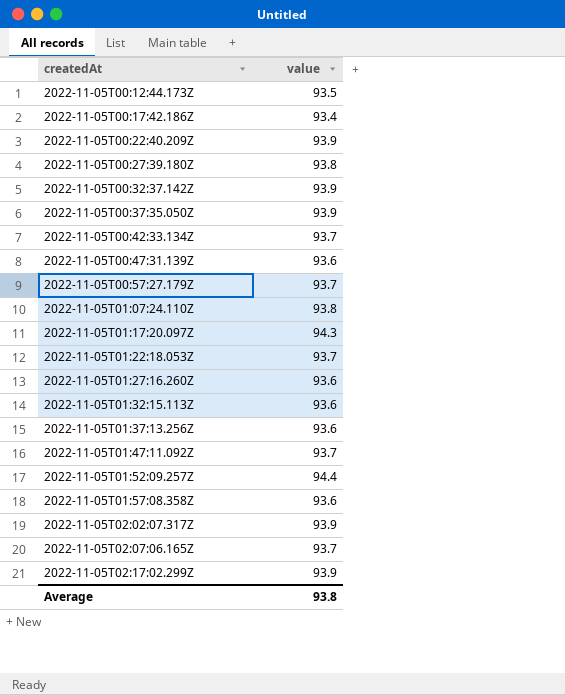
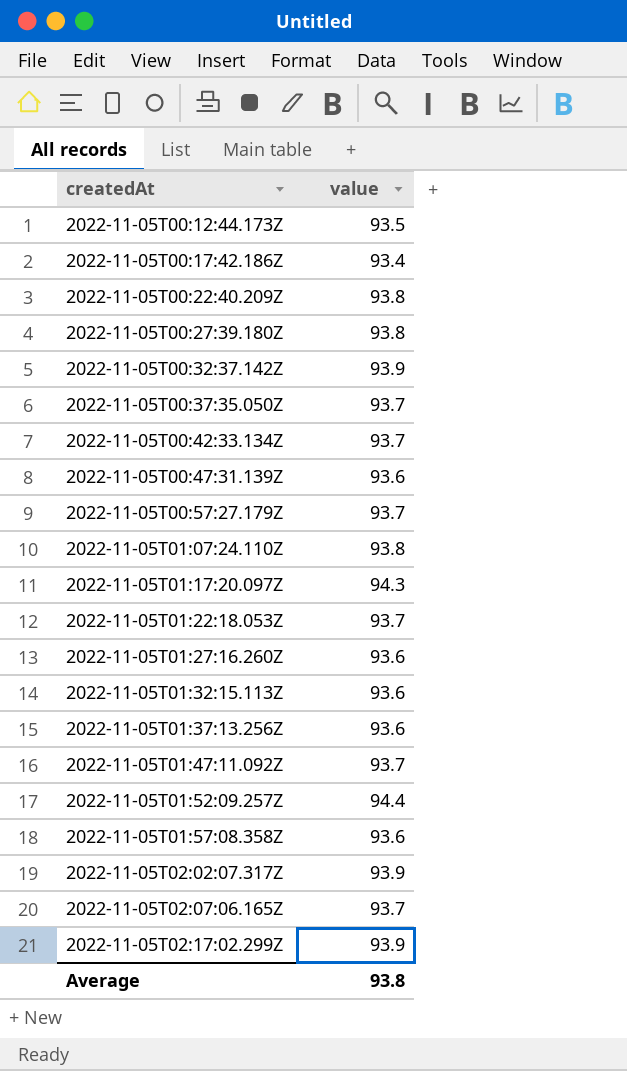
2022-11-05T00:22:40.209Z | value: 93.9 -> 93.8
2022-11-05T00:37:35.050Z | value: 93.9 -> 93.7

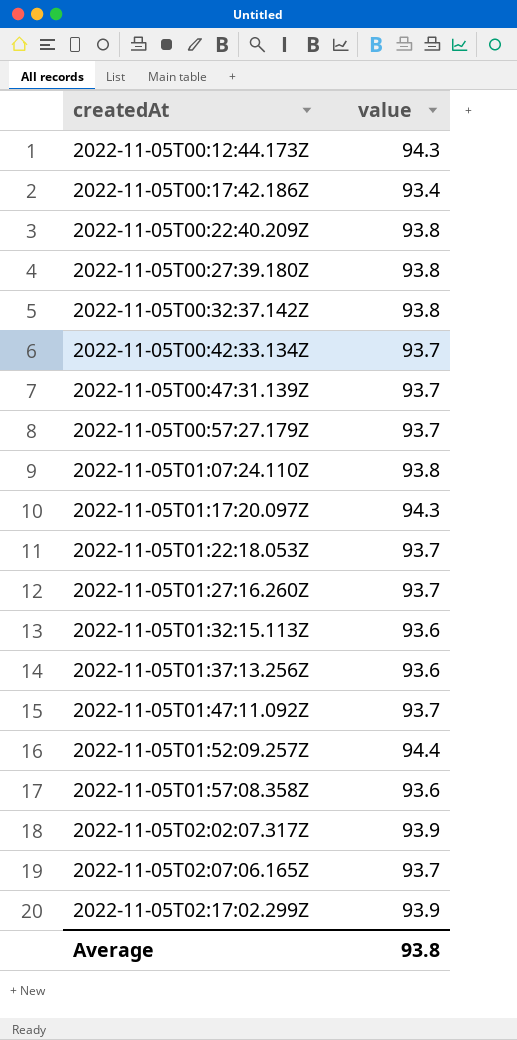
row 2022-11-05T00:37:35.050Z: 93.7 -> none
2022-11-05T00:12:44.173Z | value: 93.5 -> 94.3
2022-11-05T00:32:37.142Z | value: 93.9 -> 93.8
2022-11-05T00:47:31.139Z | value: 93.6 -> 93.7
2022-11-05T01:27:16.260Z | value: 93.6 -> 93.7

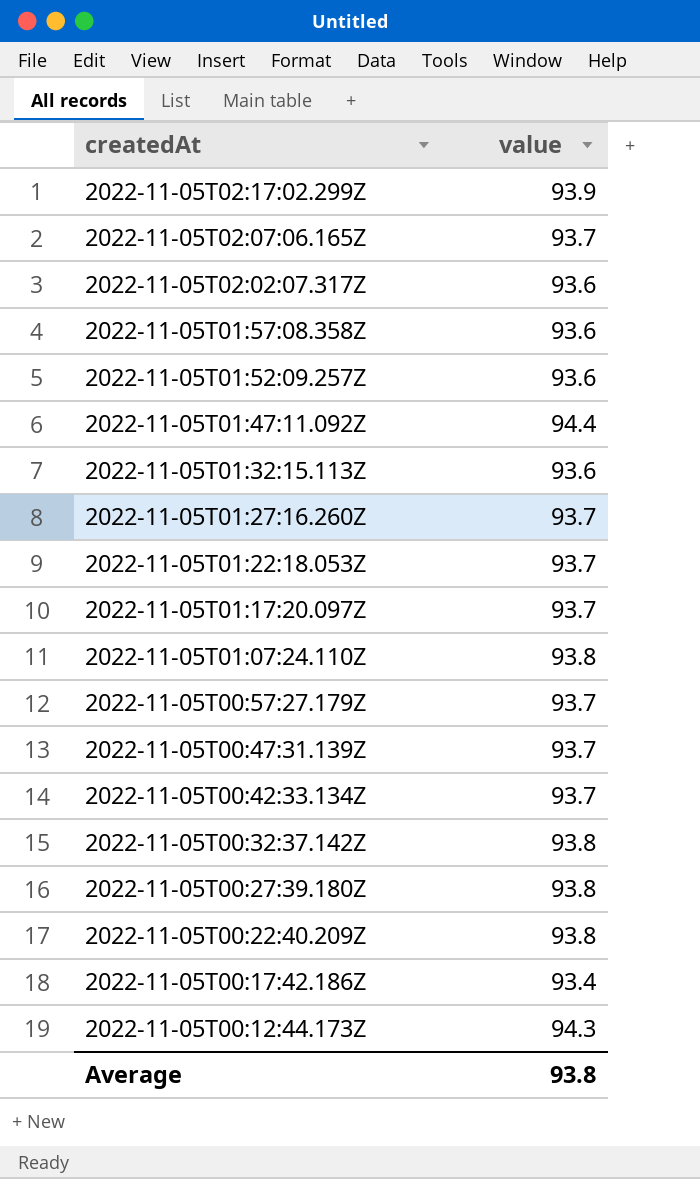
row order: createdAt ascending -> createdAt descending
row 2022-11-05T01:37:13.256Z: 93.6 -> none
2022-11-05T02:02:07.317Z | value: 93.9 -> 93.6
2022-11-05T01:52:09.257Z | value: 94.4 -> 93.6
2022-11-05T01:47:11.092Z | value: 93.7 -> 94.4
2022-11-05T01:17:20.097Z | value: 94.3 -> 93.7

